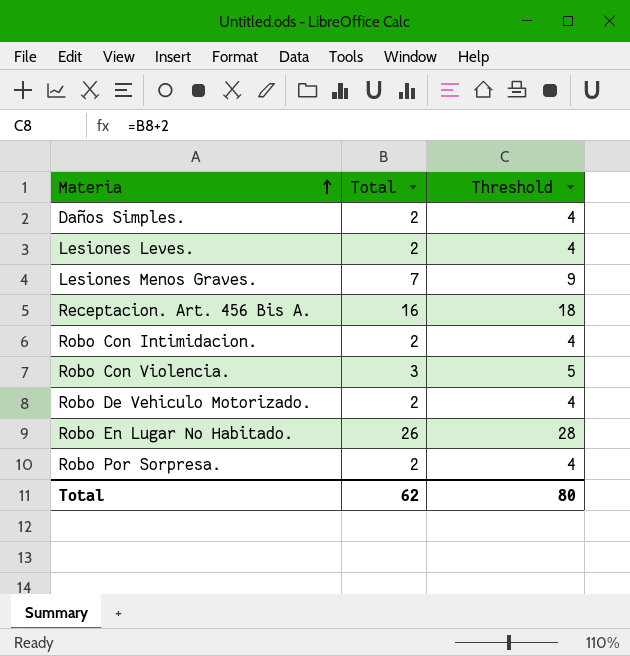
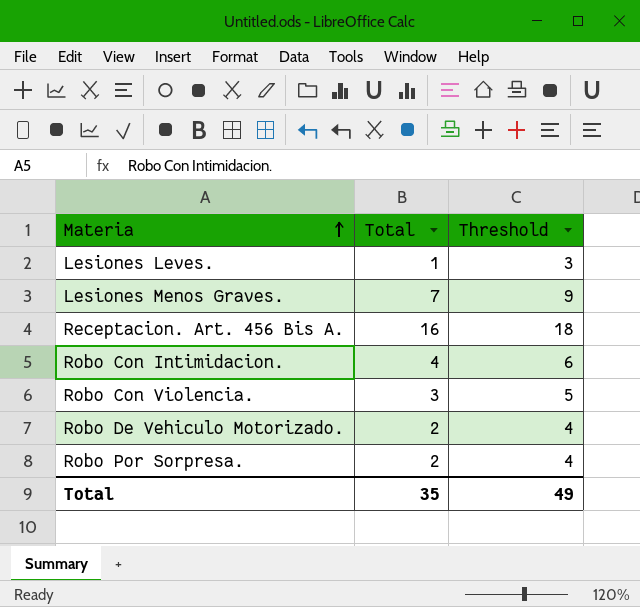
row Daños Simples.: 2 | 4 -> none
row Robo En Lugar No Habitado.: 26 | 28 -> none
Lesiones Leves. | Total: 2 -> 1
Lesiones Leves. | Threshold: 4 -> 3
Robo Con Intimidacion. | Total: 2 -> 4
Robo Con Intimidacion. | Threshold: 4 -> 6
Total | Total: 62 -> 35
Total | Threshold: 80 -> 49

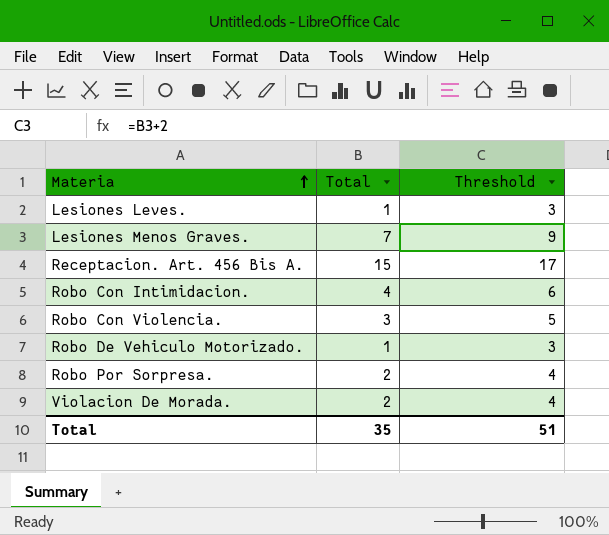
Receptacion. Art. 456 Bis A. | Total: 16 -> 15
Receptacion. Art. 456 Bis A. | Threshold: 18 -> 17
Robo De Vehiculo Motorizado. | Total: 2 -> 1
Robo De Vehiculo Motorizado. | Threshold: 4 -> 3
row Violacion De Morada.: none -> 2 | 4
Total | Threshold: 49 -> 51

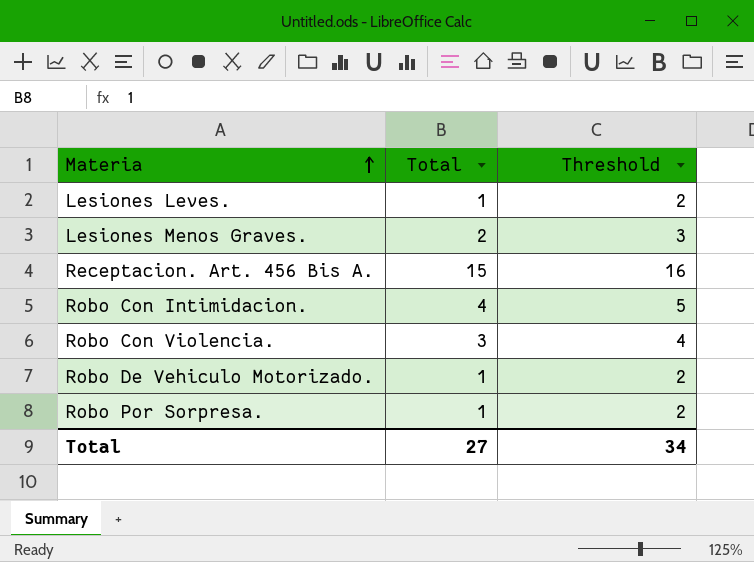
column Threshold | formula: [Total] + 2 -> [Total] + 1
row Violacion De Morada.: 2 | 4 -> none
Lesiones Menos Graves. | Total: 7 -> 2
Robo Por Sorpresa. | Total: 2 -> 1
Total | Total: 35 -> 27
Total | Threshold: 51 -> 34

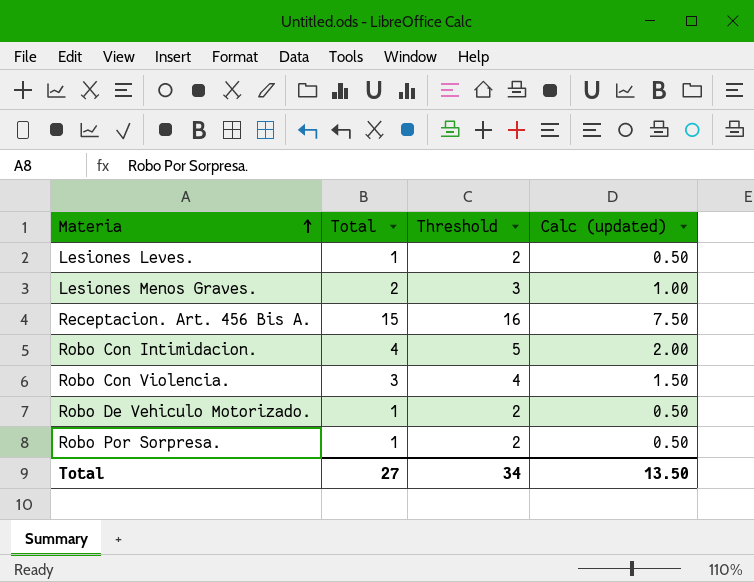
column Calc (updated) | formula: none -> [Total] * 0.5

